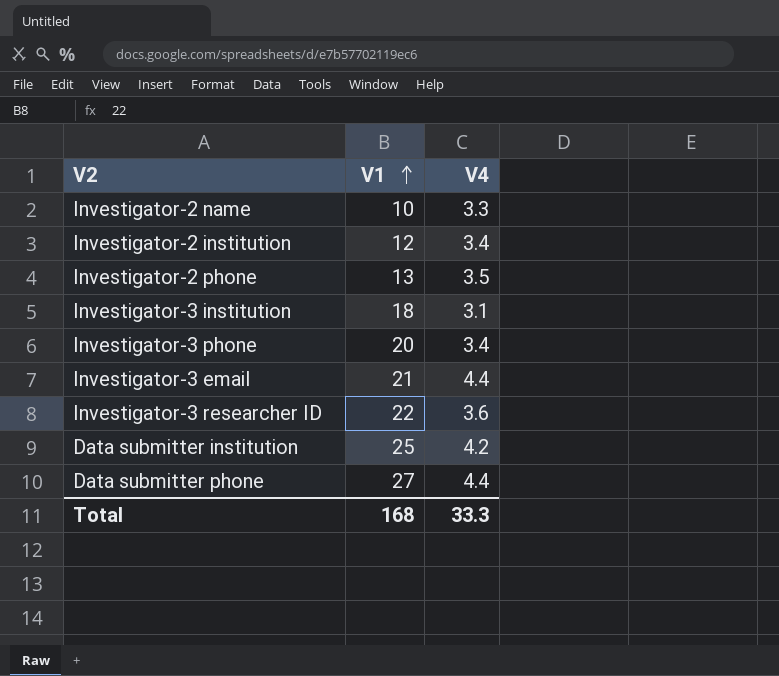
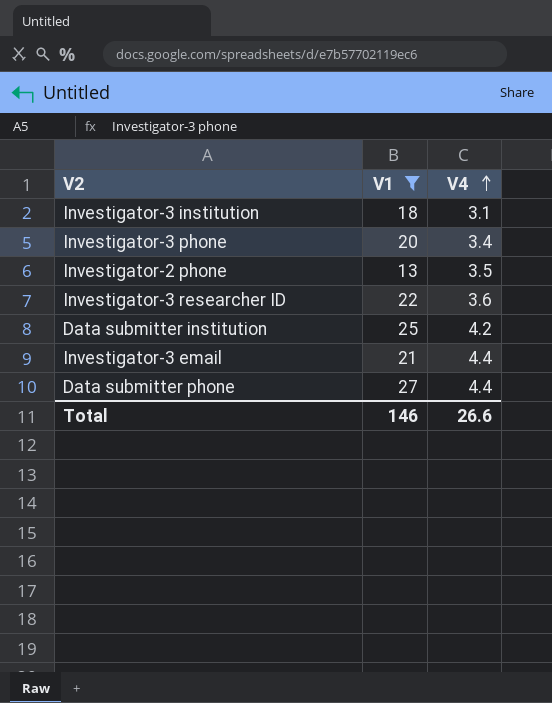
filter: none -> V1 >= 13
row order: V1 ascending -> V4 ascending
Total | V1: 168 -> 146
Total | V4: 33.3 -> 26.6

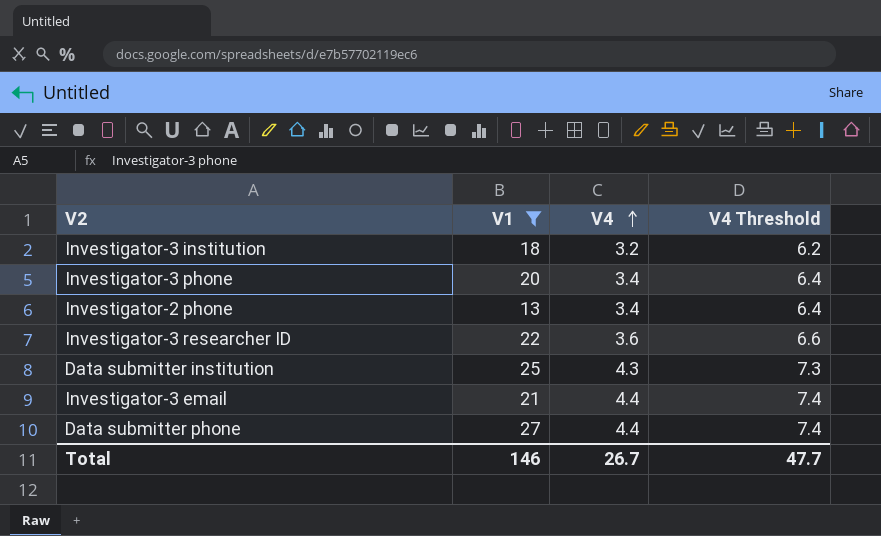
column V4 Threshold | formula: none -> [V4] + 3
Investigator-3 institution | V4: 3.1 -> 3.2
Investigator-2 phone | V4: 3.5 -> 3.4
Data submitter institution | V4: 4.2 -> 4.3
Total | V4: 26.6 -> 26.7

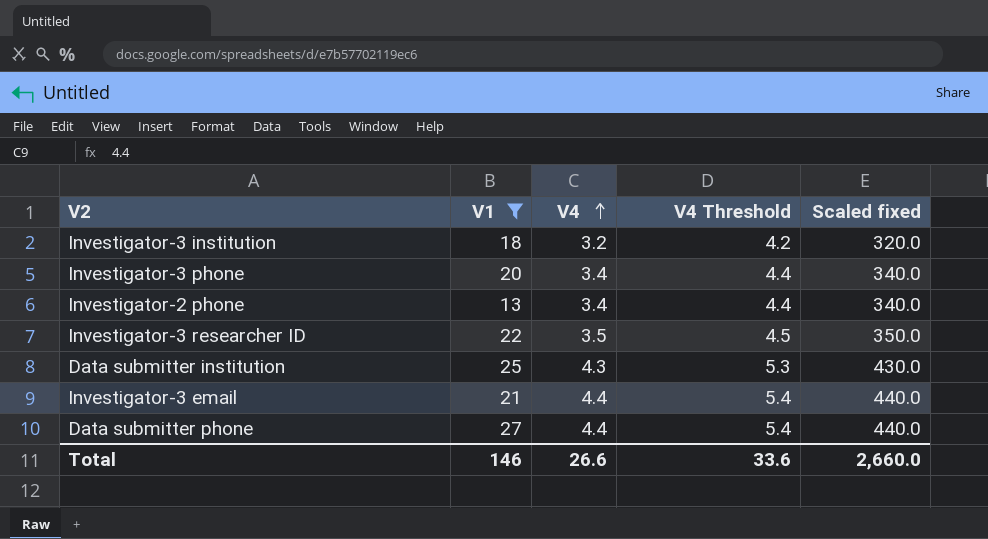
column V4 Threshold | formula: [V4] + 3 -> [V4] + 1
column Scaled fixed | formula: none -> [V4] * 100
Investigator-3 researcher ID | V4: 3.6 -> 3.5
Total | V4: 26.7 -> 26.6
Total | V4 Threshold: 47.7 -> 33.6

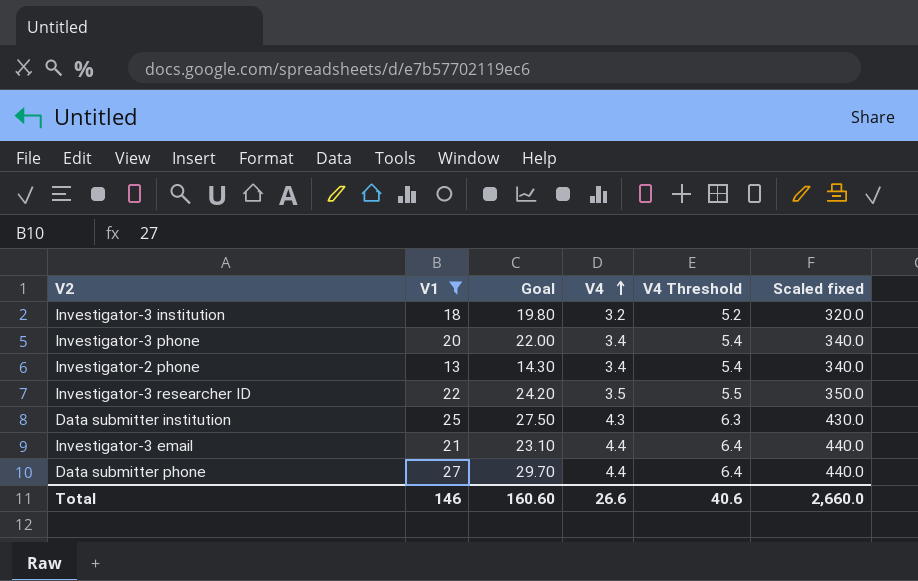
column Goal | formula: none -> [V1] * 1.1
column V4 Threshold | formula: [V4] + 1 -> [V4] + 2
Total | V4 Threshold: 33.6 -> 40.6

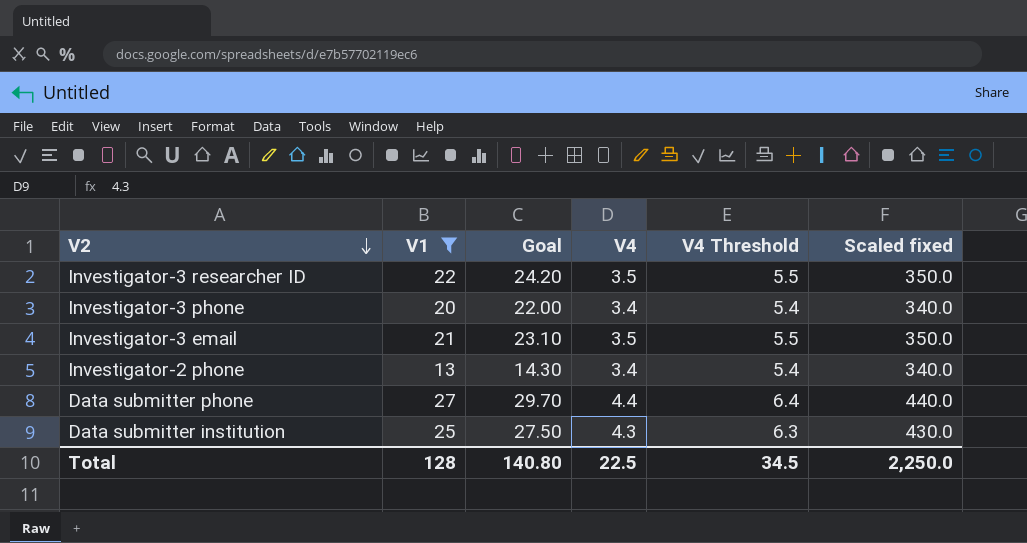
row order: V4 ascending -> V2 descending
row Investigator-3 institution: 18 | 19.80 | 3.2 | 5.2 | 320.0 -> none
Investigator-3 email | V4: 4.4 -> 3.5
Investigator-3 email | V4 Threshold: 6.4 -> 5.5
Investigator-3 email | Scaled fixed: 440.0 -> 350.0
Total | V1: 146 -> 128
Total | Goal: 160.60 -> 140.80
Total | V4: 26.6 -> 22.5
Total | V4 Threshold: 40.6 -> 34.5
Total | Scaled fixed: 2,660.0 -> 2,250.0

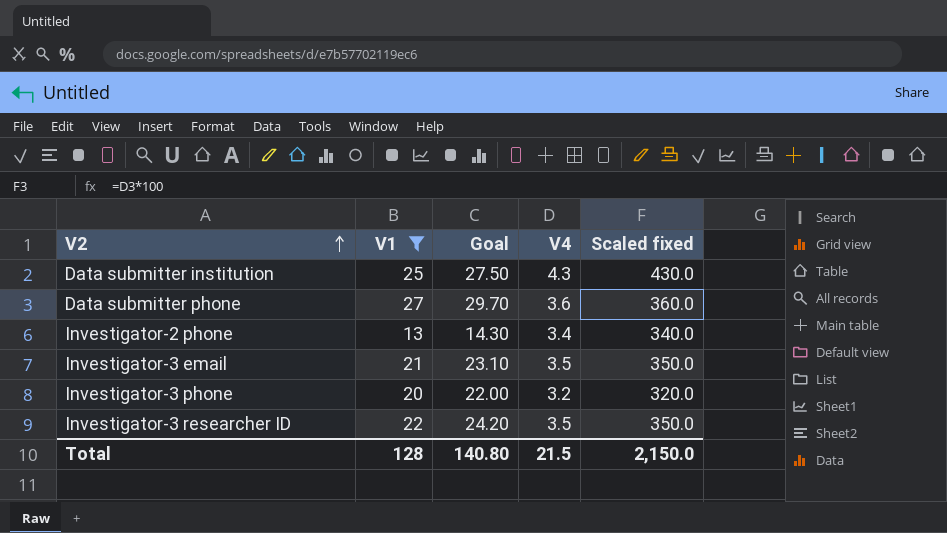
row order: V2 descending -> V2 ascending
column V4 Threshold | formula: [V4] + 2 -> none
Data submitter phone | V4: 4.4 -> 3.6
Data submitter phone | Scaled fixed: 440.0 -> 360.0
Investigator-3 phone | V4: 3.4 -> 3.2
Investigator-3 phone | Scaled fixed: 340.0 -> 320.0
Total | V4: 22.5 -> 21.5
Total | Scaled fixed: 2,250.0 -> 2,150.0

